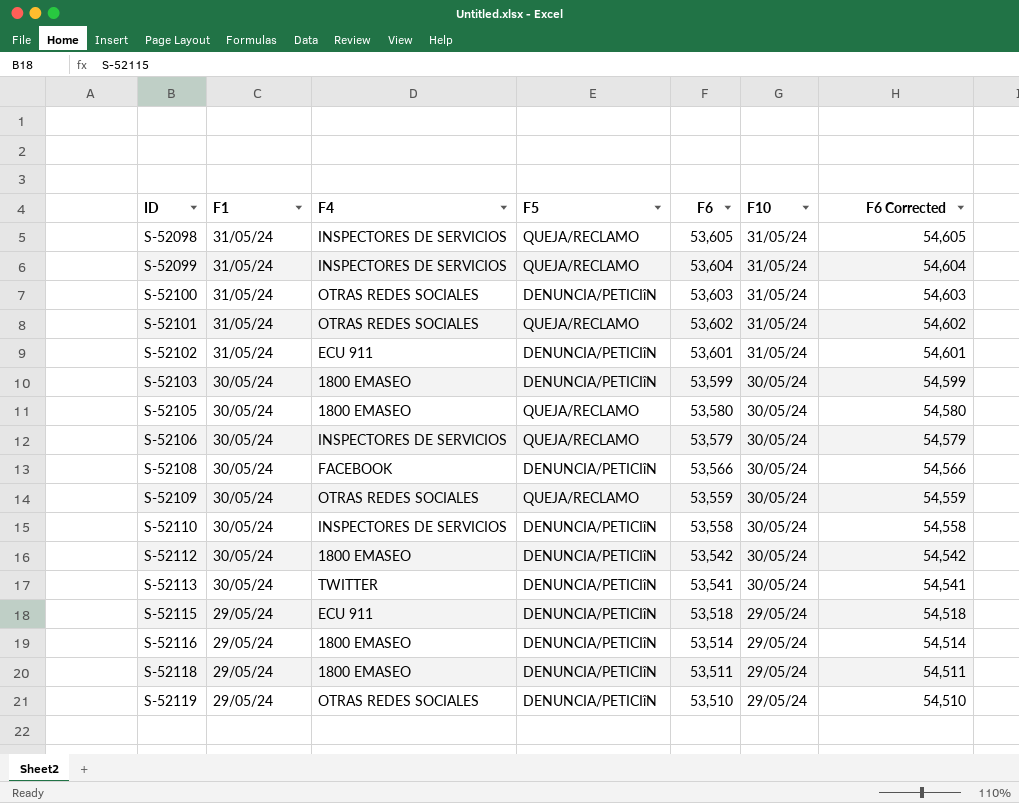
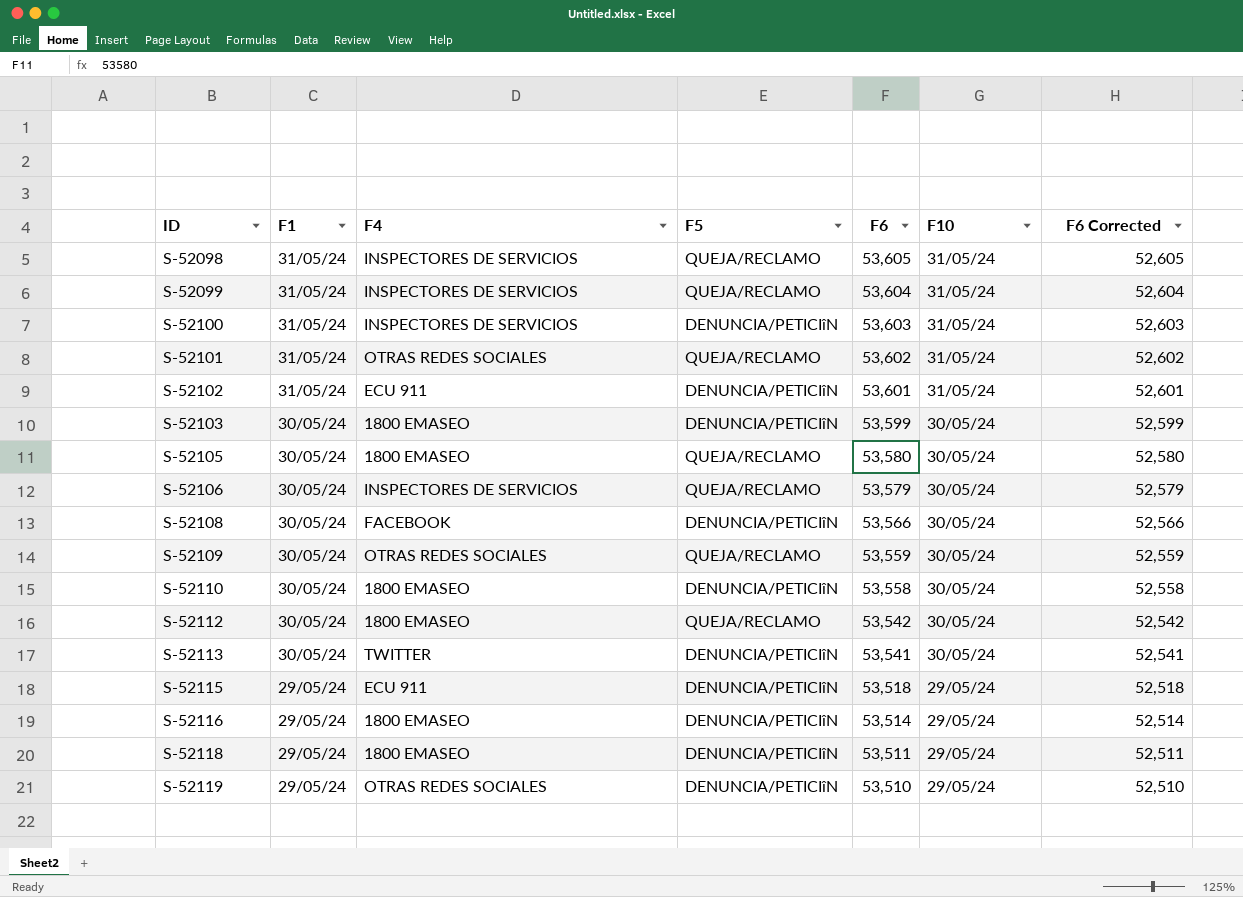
column F6 Corrected | formula: [F6] + 1000 -> [F6] - 1000
S-52100 | F4: OTRAS REDES SOCIALES -> INSPECTORES DE SERVICIOS
S-52110 | F4: INSPECTORES DE SERVICIOS -> 1800 EMASEO
S-52112 | F5: DENUNCIA/PETICIîN -> QUEJA/RECLAMO

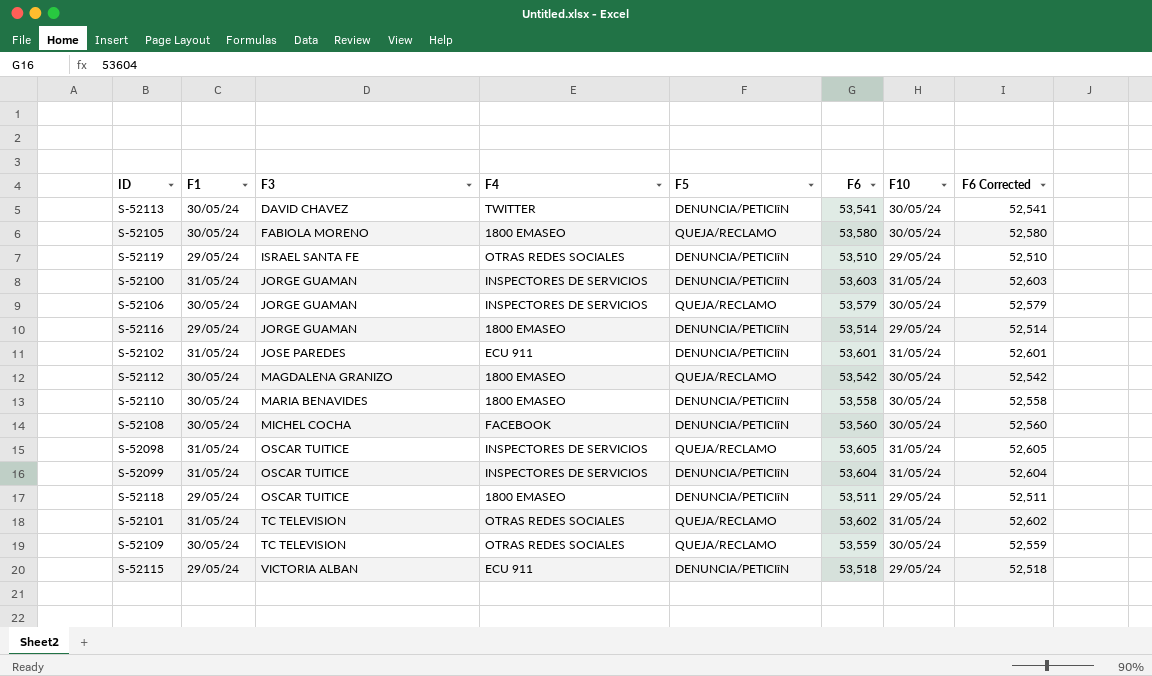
row order: ID ascending -> F3 ascending
column F3 | position: none -> 3
row S-52103: 30/05/24 | 1800 EMASEO | DENUNCIA/PETICIîN | 53,599 | 30/05/24 | 52,599 -> none
S-52108 | F6: 53,566 -> 53,560
S-52108 | F6 Corrected: 52,566 -> 52,560
S-52099 | F5: QUEJA/RECLAMO -> DENUNCIA/PETICIîN

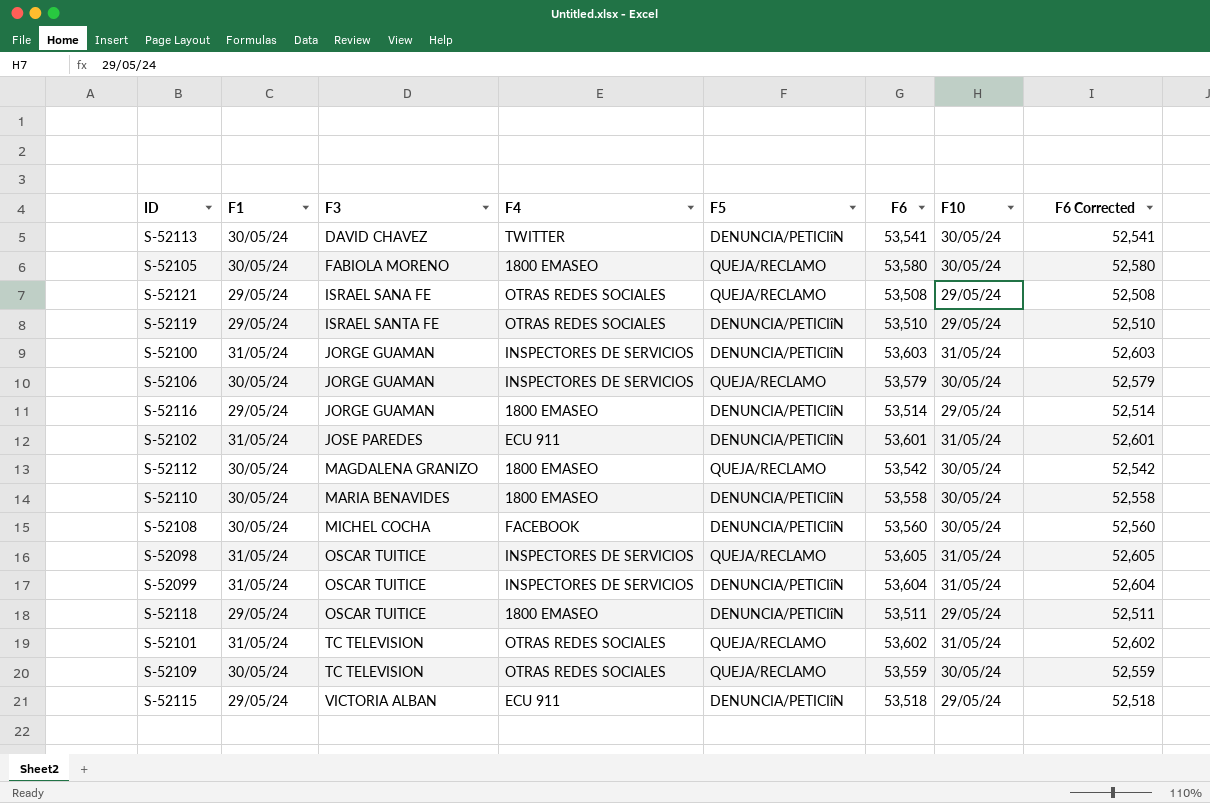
row S-52121: none -> 29/05/24 | ISRAEL SANA FE | OTRAS REDES SOCIALES | QUEJA/RECLAMO | 53,508 | 29/05/24 | 52,508

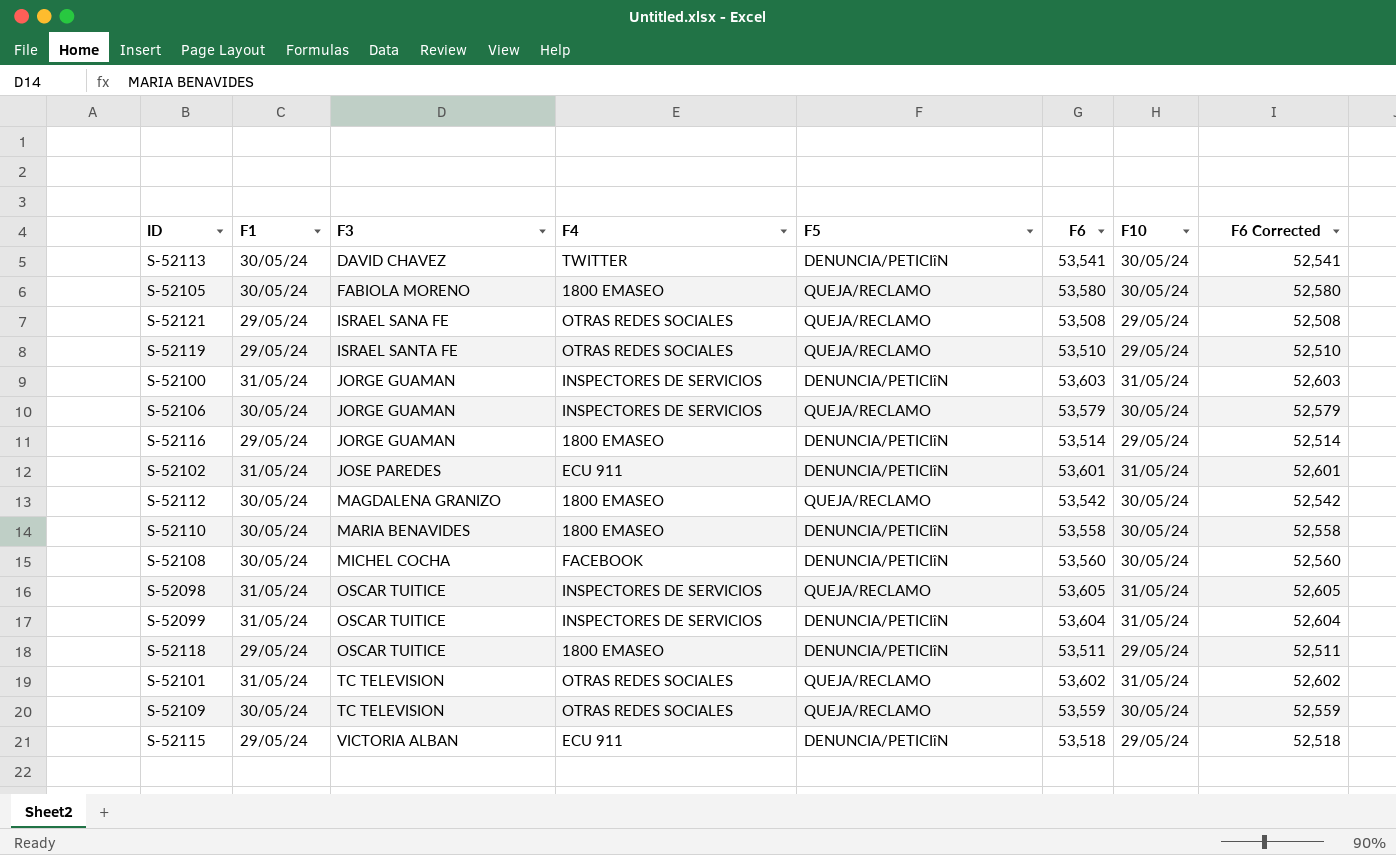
S-52119 | F5: DENUNCIA/PETICIîN -> QUEJA/RECLAMO

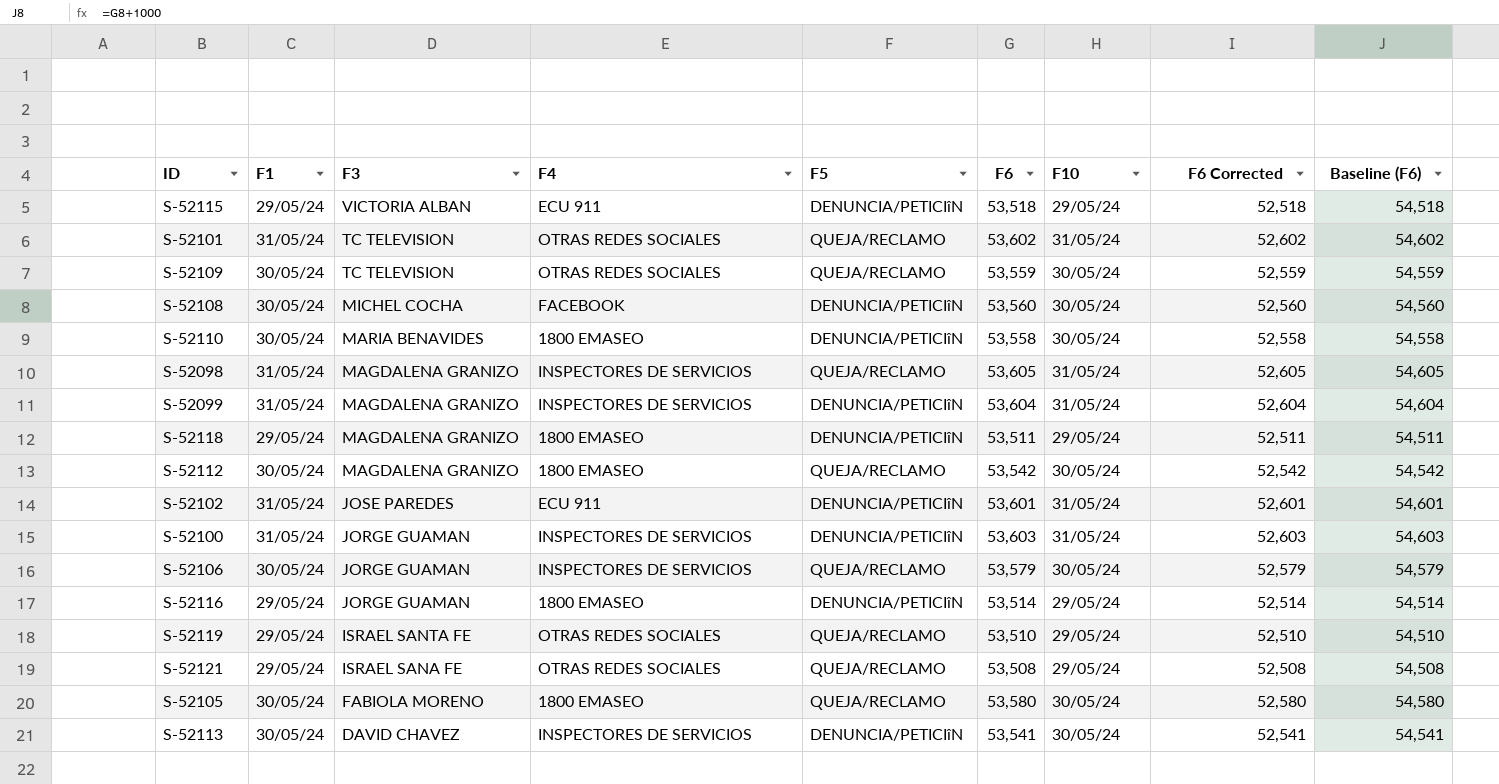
row order: F3 ascending -> F3 descending
column Baseline (F6) | formula: none -> [F6] + 1000
S-52098 | F3: OSCAR TUITICE -> MAGDALENA GRANIZO
S-52099 | F3: OSCAR TUITICE -> MAGDALENA GRANIZO
S-52118 | F3: OSCAR TUITICE -> MAGDALENA GRANIZO
S-52113 | F4: TWITTER -> INSPECTORES DE SERVICIOS

